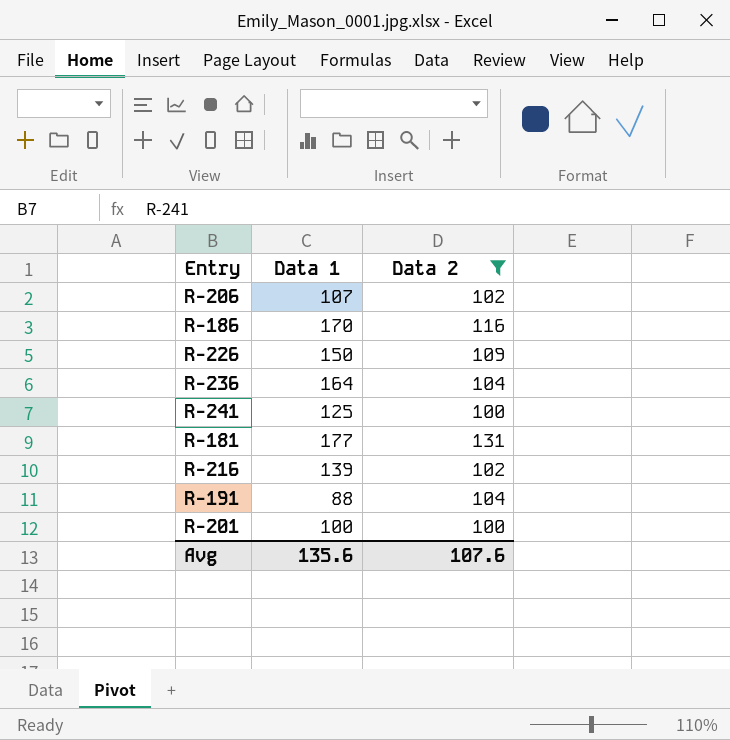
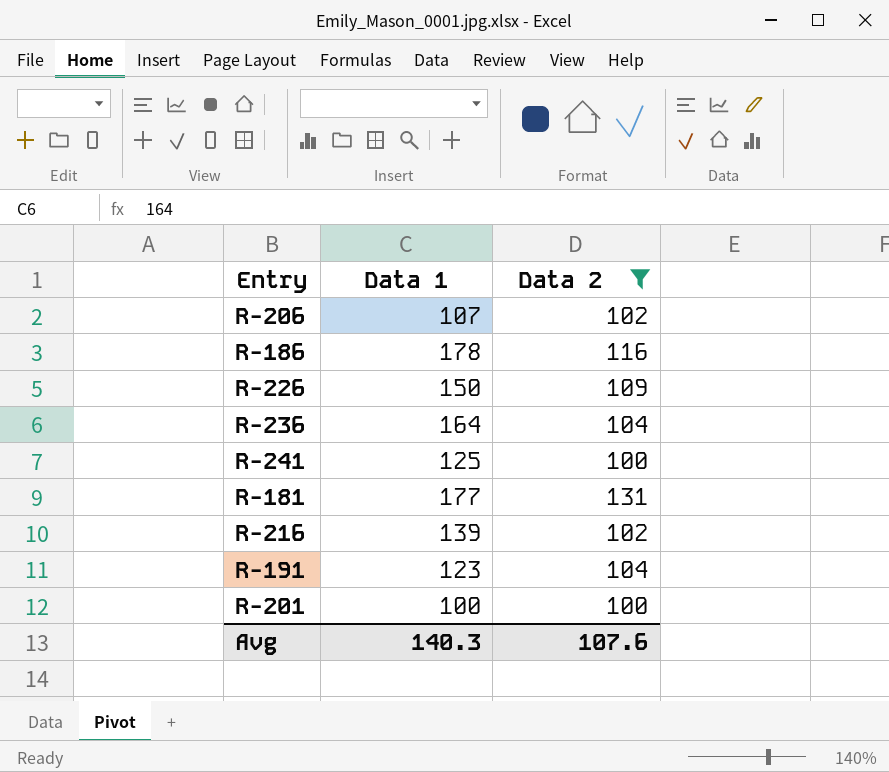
R-186 | Data 1: 170 -> 178
R-191 | Data 1: 88 -> 123
Avg | Data 1: 135.6 -> 140.3

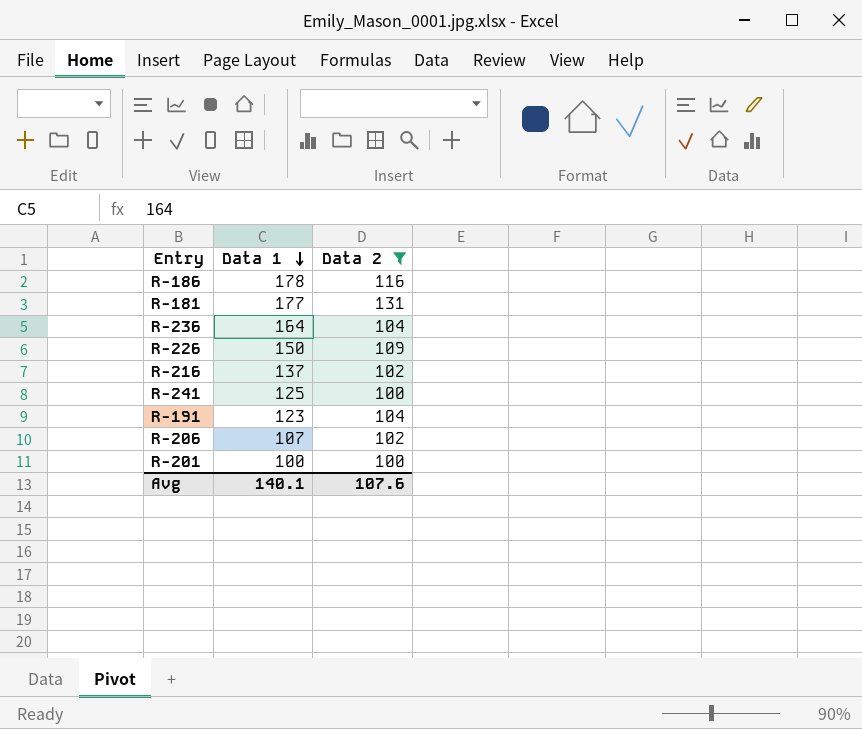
row order: none -> Data 1 descending
R-216 | Data 1: 139 -> 137
Avg | Data 1: 140.3 -> 140.1

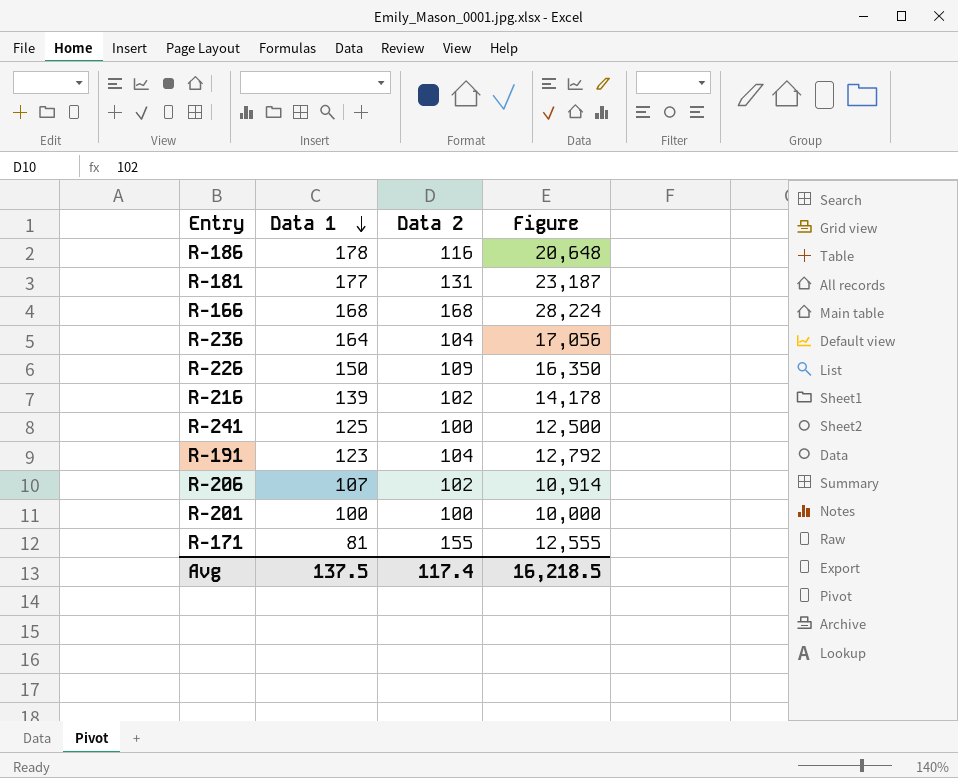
filter: Data 2 <= 131 -> none
column Figure | formula: none -> [Data 1] * [Data 2]
R-216 | Data 1: 137 -> 139
Avg | Data 1: 140.1 -> 137.5
Avg | Data 2: 107.6 -> 117.4

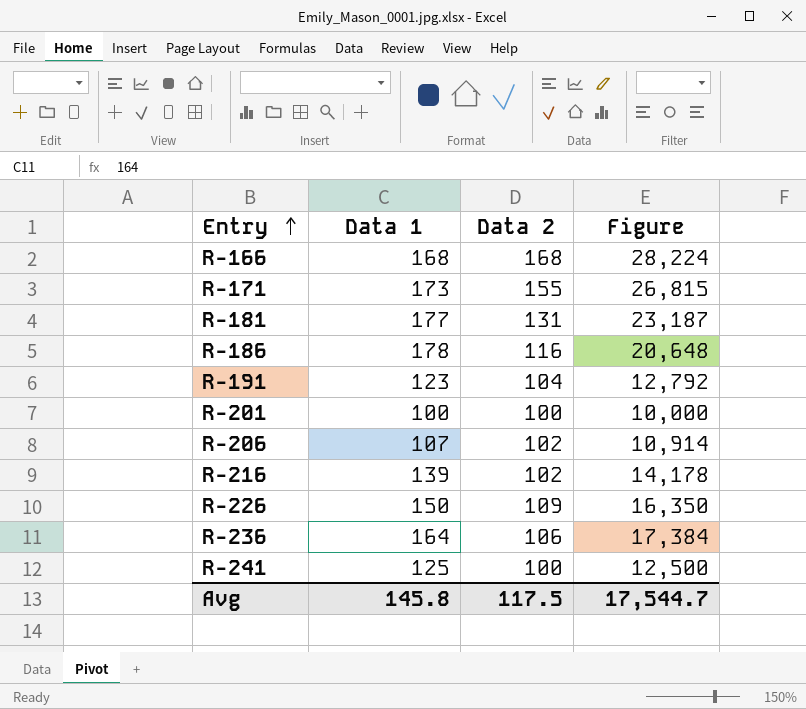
row order: Data 1 descending -> Entry ascending
R-171 | Data 1: 81 -> 173
R-171 | Figure: 12,555 -> 26,815
R-236 | Data 2: 104 -> 106
R-236 | Figure: 17,056 -> 17,384
Avg | Data 1: 137.5 -> 145.8
Avg | Data 2: 117.4 -> 117.5
Avg | Figure: 16,218.5 -> 17,544.7

